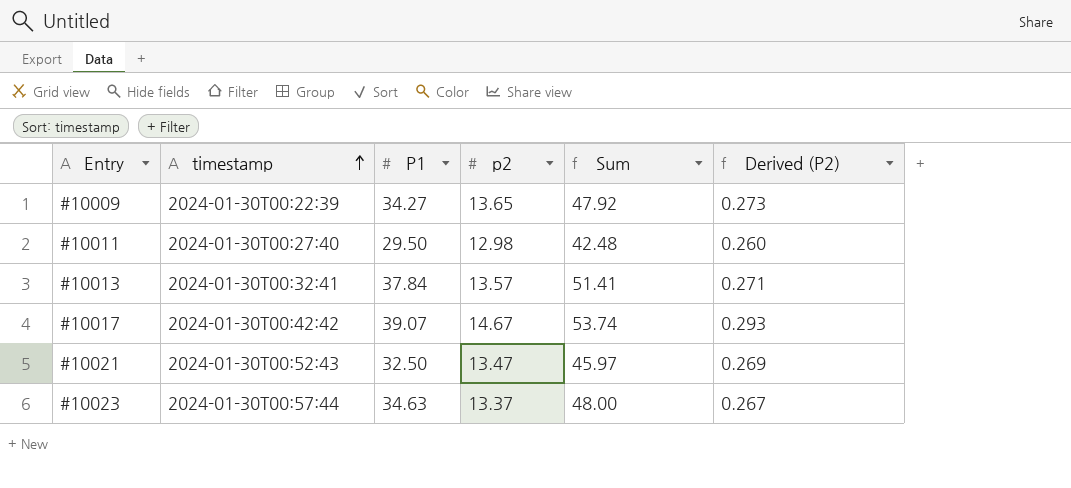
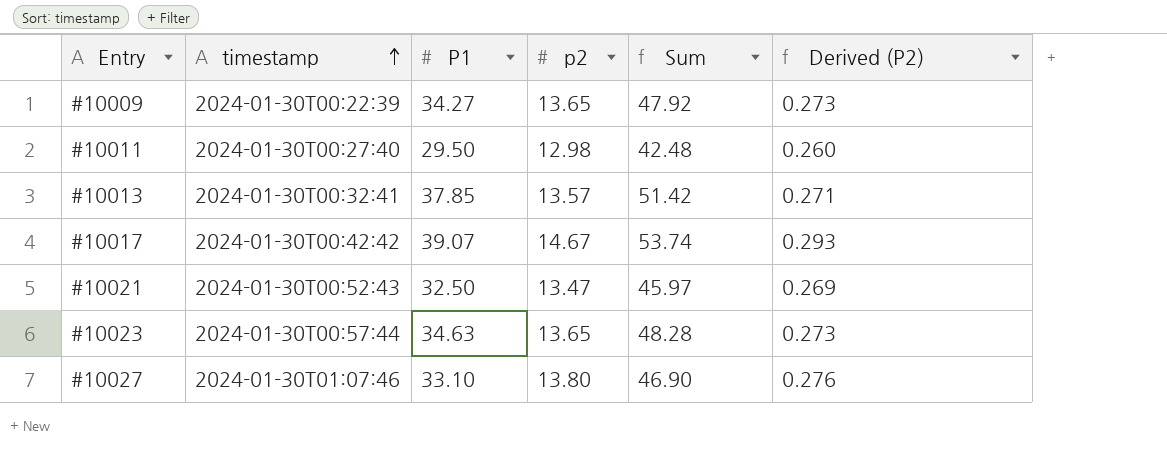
#10013 | P1: 37.84 -> 37.85
#10013 | Sum: 51.41 -> 51.42
#10023 | p2: 13.37 -> 13.65
#10023 | Sum: 48.00 -> 48.28
#10023 | Derived (P2): 0.267 -> 0.273
row #10027: none -> 2024-01-30T01:07:46 | 33.10 | 13.80 | 46.90 | 0.276

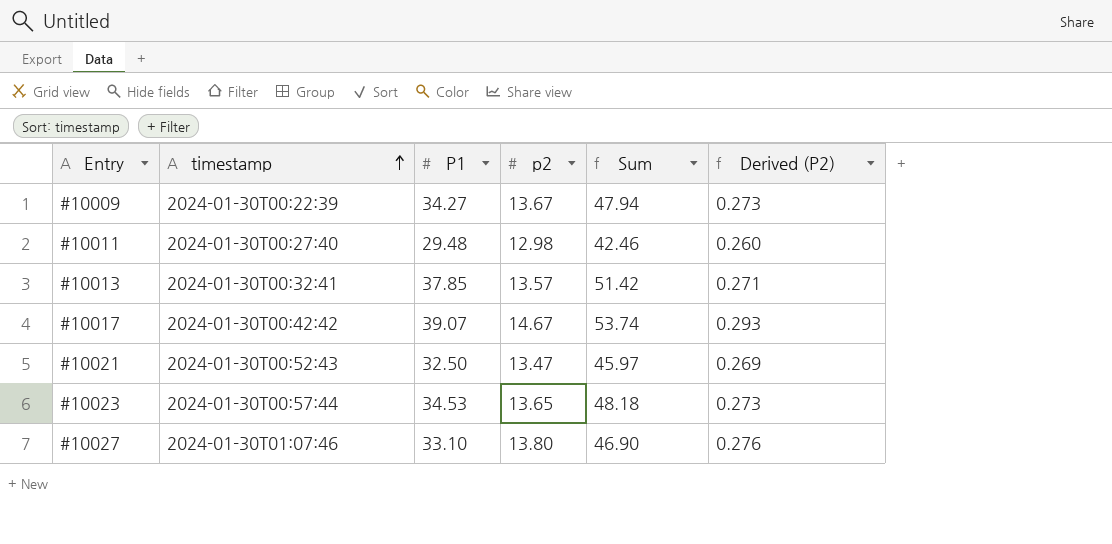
#10009 | p2: 13.65 -> 13.67
#10009 | Sum: 47.92 -> 47.94
#10011 | P1: 29.50 -> 29.48
#10011 | Sum: 42.48 -> 42.46
#10023 | P1: 34.63 -> 34.53
#10023 | Sum: 48.28 -> 48.18

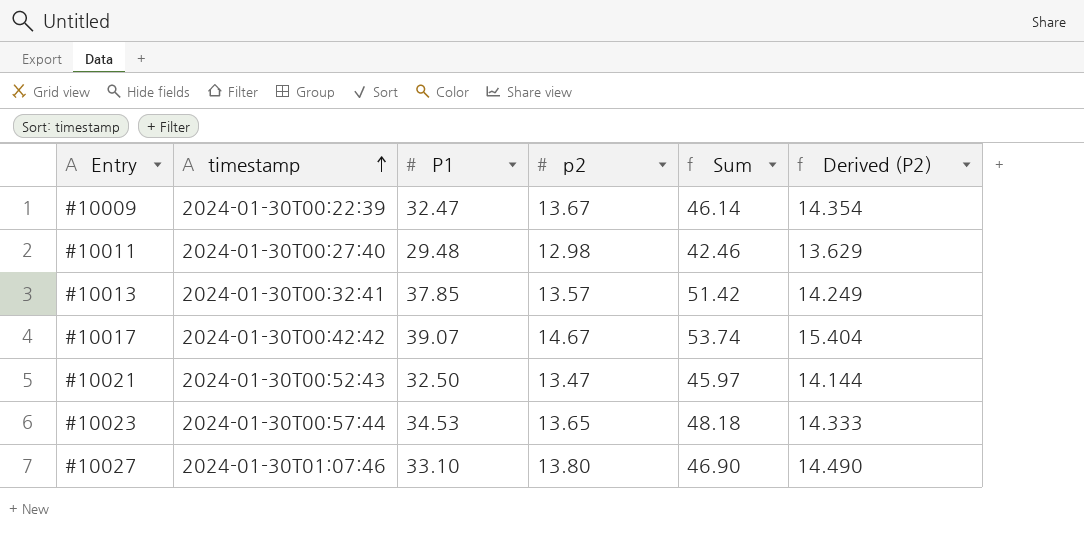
column Derived (P2) | formula: [p2] * 0.02 -> [p2] * 1.05
#10009 | P1: 34.27 -> 32.47
#10009 | Sum: 47.94 -> 46.14

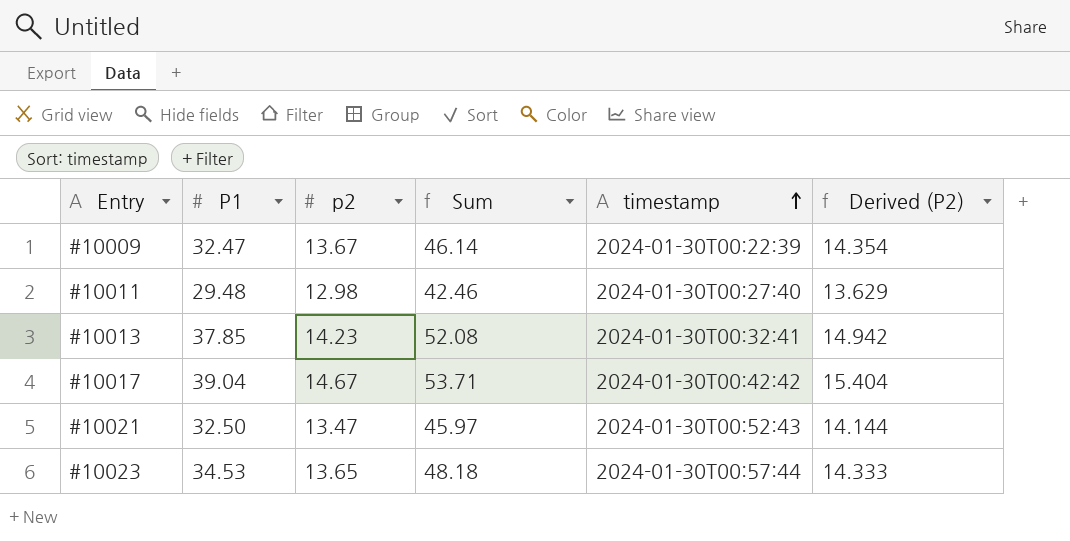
column timestamp | position: 2 -> 5
row #10027: 2024-01-30T01:07:46 | 33.10 | 13.80 | 46.90 | 14.490 -> none
#10013 | p2: 13.57 -> 14.23
#10013 | Sum: 51.42 -> 52.08
#10013 | Derived (P2): 14.249 -> 14.942
#10017 | P1: 39.07 -> 39.04
#10017 | Sum: 53.74 -> 53.71

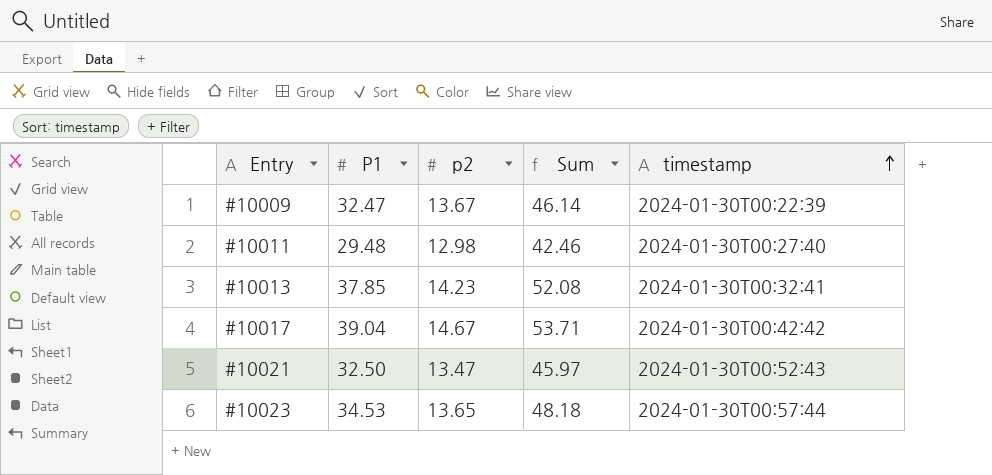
column Derived (P2) | formula: [p2] * 1.05 -> none

